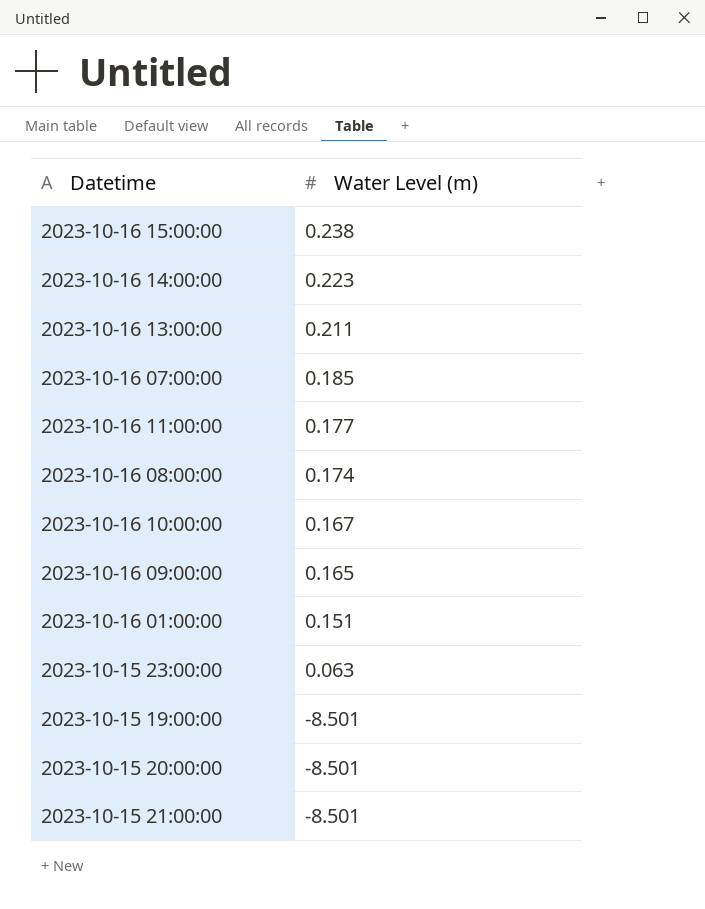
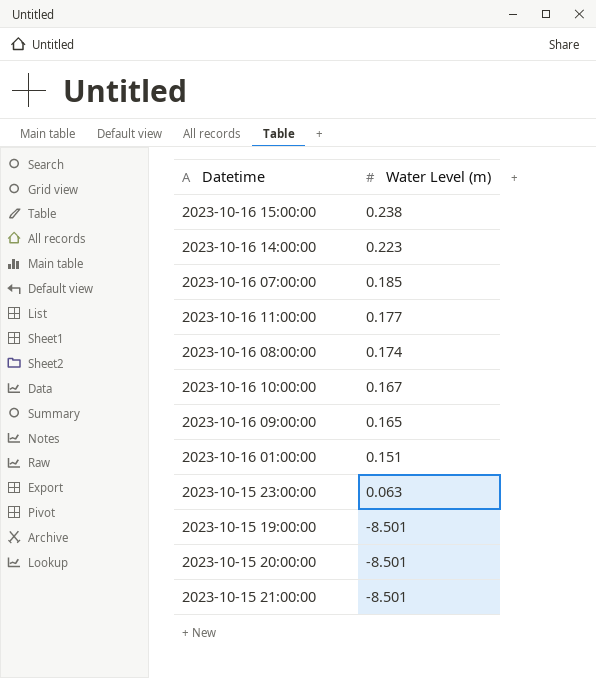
row 2023-10-16 13:00:00: 0.211 -> none

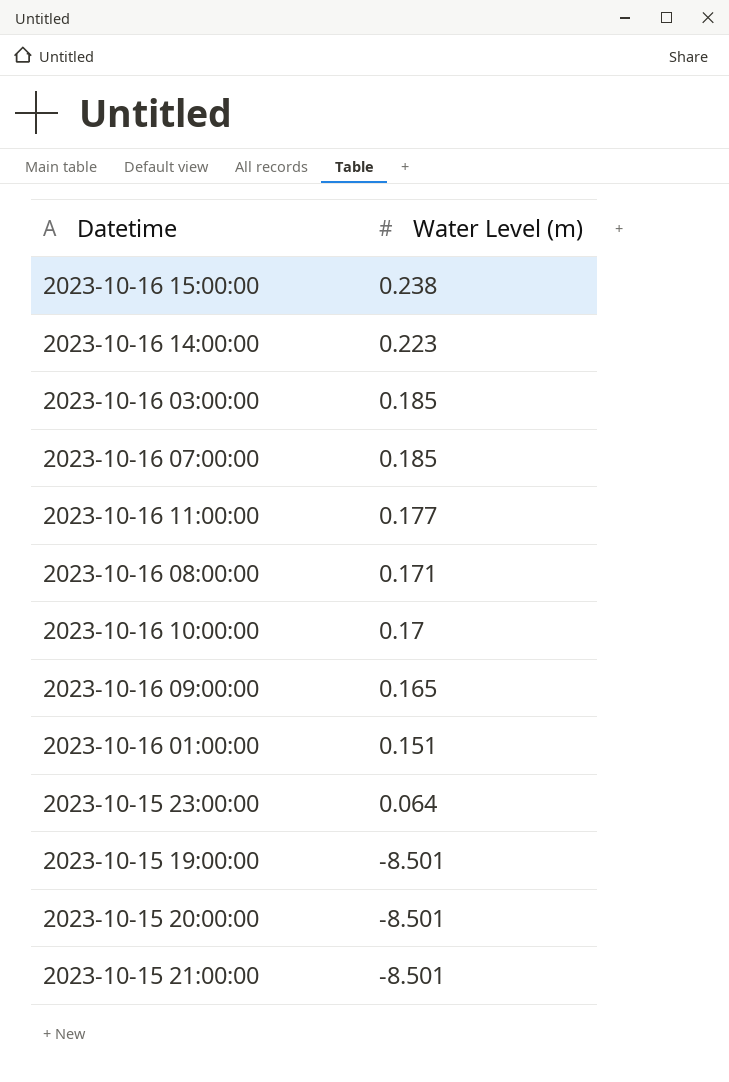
row 2023-10-16 03:00:00: none -> 0.185
2023-10-16 08:00:00 | Water Level (m): 0.174 -> 0.171
2023-10-16 10:00:00 | Water Level (m): 0.167 -> 0.17
2023-10-15 23:00:00 | Water Level (m): 0.063 -> 0.064

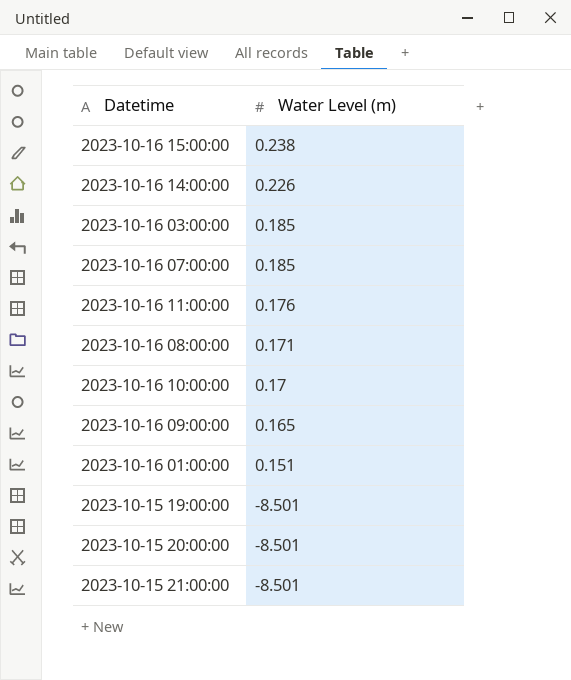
row 2023-10-15 23:00:00: 0.064 -> none
2023-10-16 14:00:00 | Water Level (m): 0.223 -> 0.226
2023-10-16 11:00:00 | Water Level (m): 0.177 -> 0.176

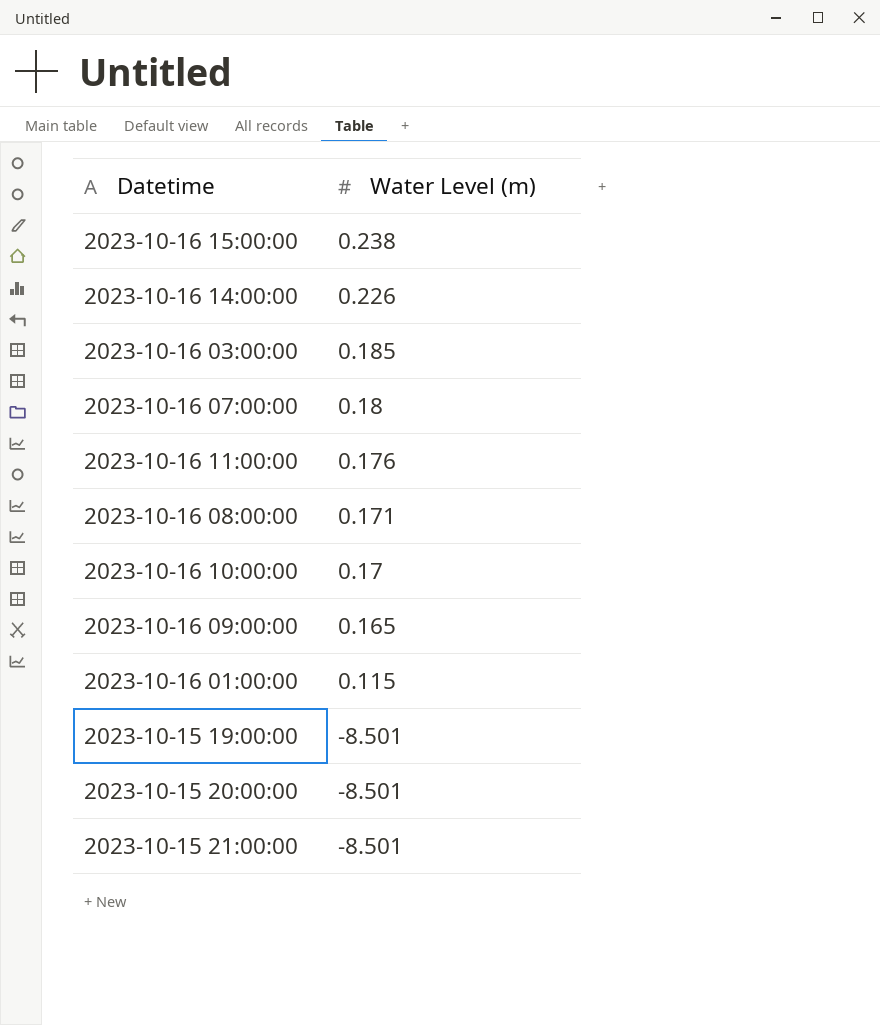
2023-10-16 07:00:00 | Water Level (m): 0.185 -> 0.18
2023-10-16 01:00:00 | Water Level (m): 0.151 -> 0.115

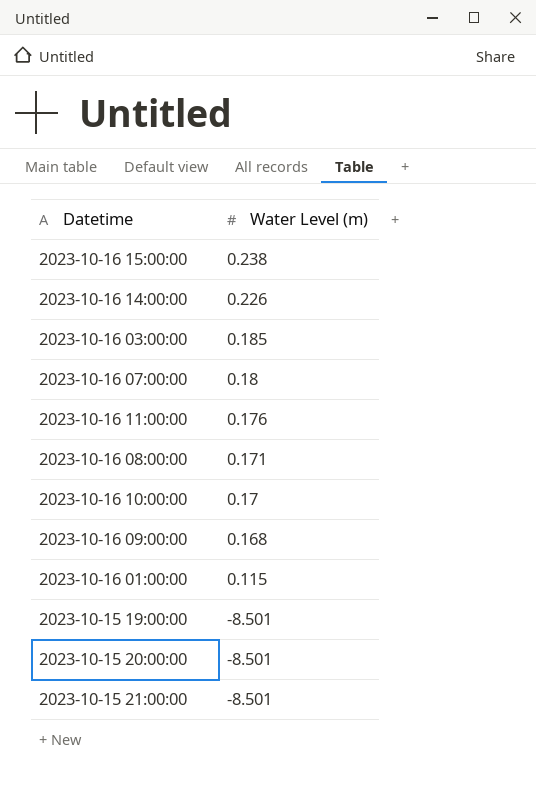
2023-10-16 09:00:00 | Water Level (m): 0.165 -> 0.168

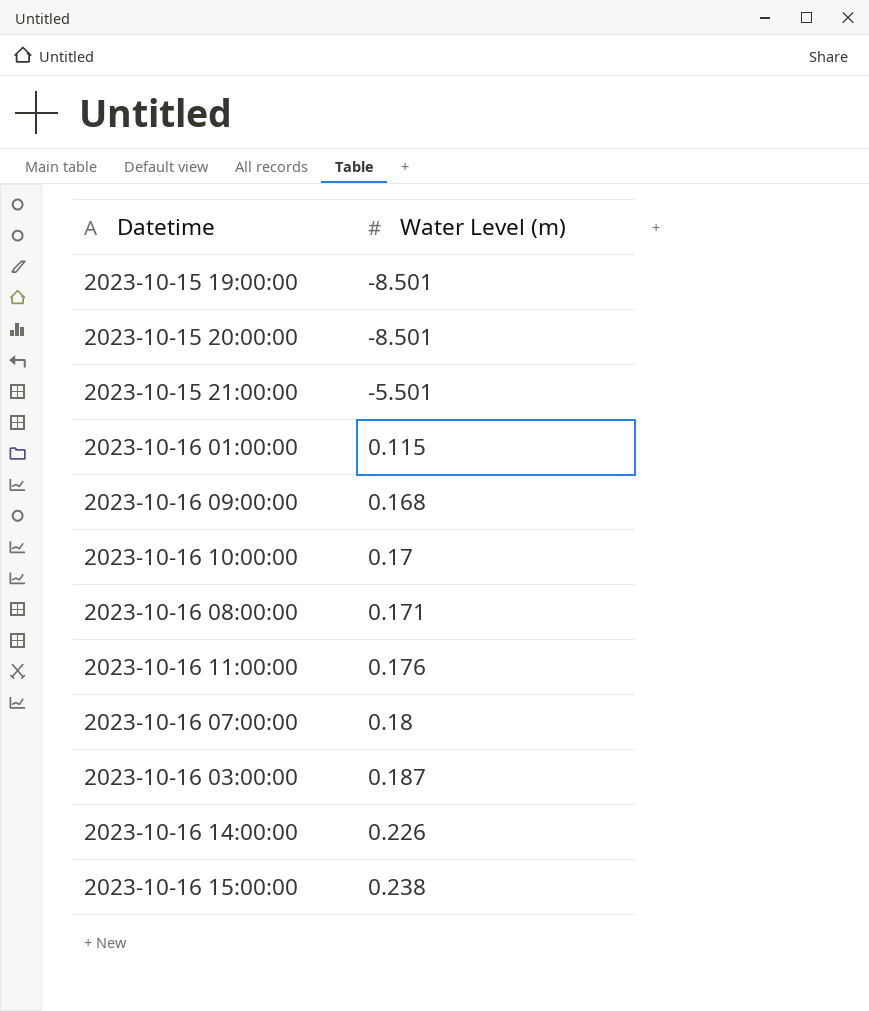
row order: Water Level (m) descending -> Water Level (m) ascending
2023-10-15 21:00:00 | Water Level (m): -8.501 -> -5.501
2023-10-16 03:00:00 | Water Level (m): 0.185 -> 0.187

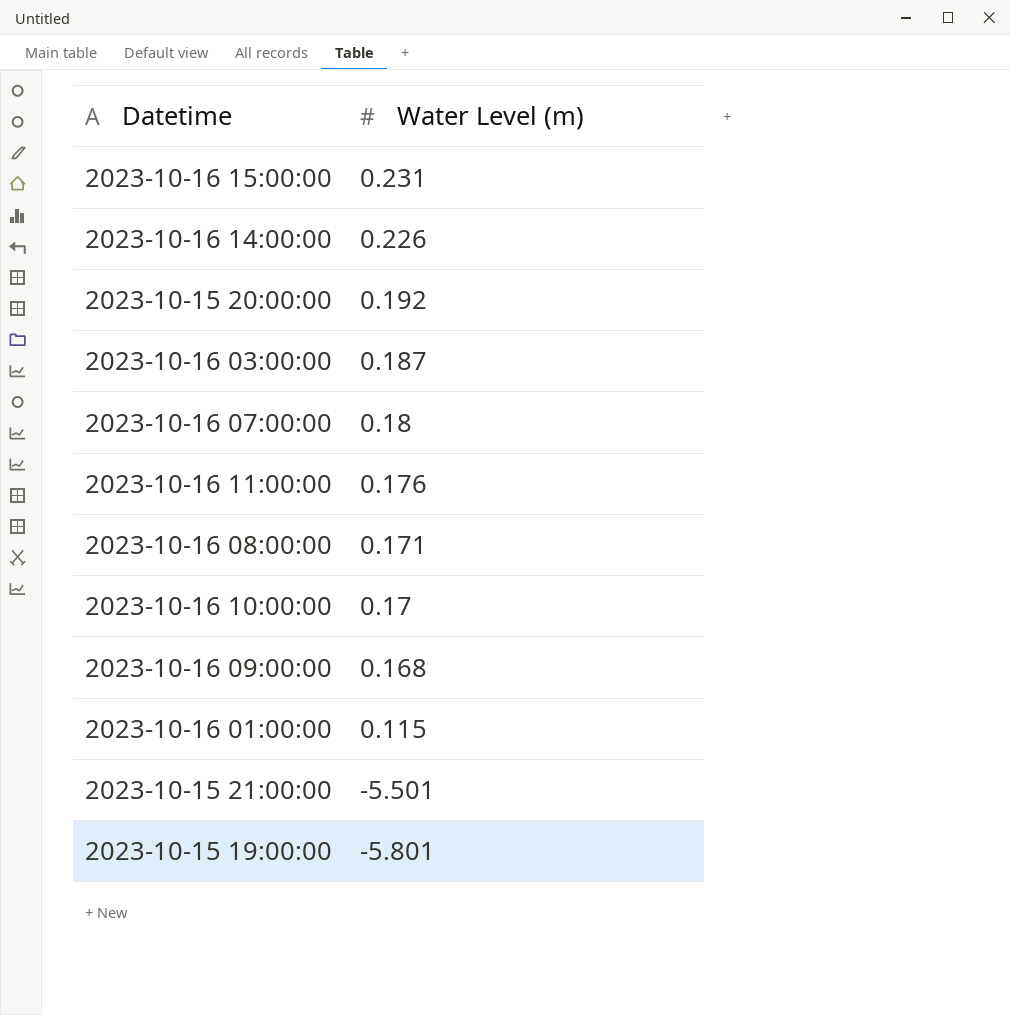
row order: Water Level (m) ascending -> Water Level (m) descending
2023-10-16 15:00:00 | Water Level (m): 0.238 -> 0.231
2023-10-15 20:00:00 | Water Level (m): -8.501 -> 0.192
2023-10-15 19:00:00 | Water Level (m): -8.501 -> -5.801

